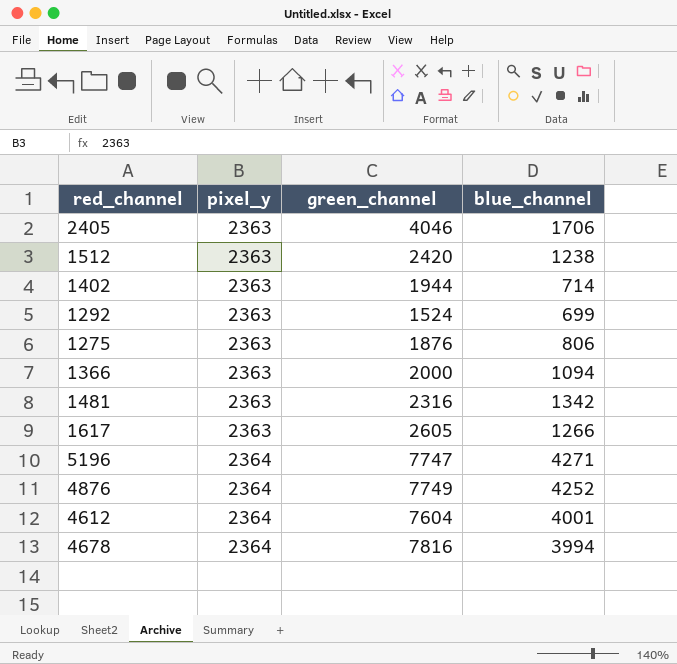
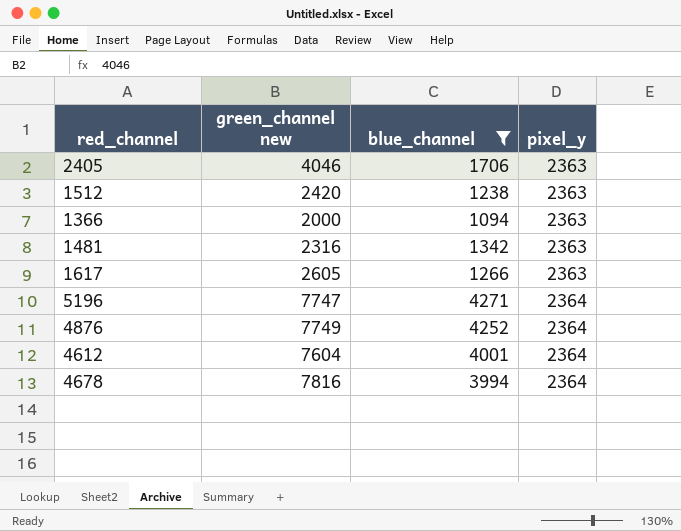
filter: none -> blue_channel >= 1094
column name: green_channel -> green_channel new
column pixel_y | position: 2 -> 4

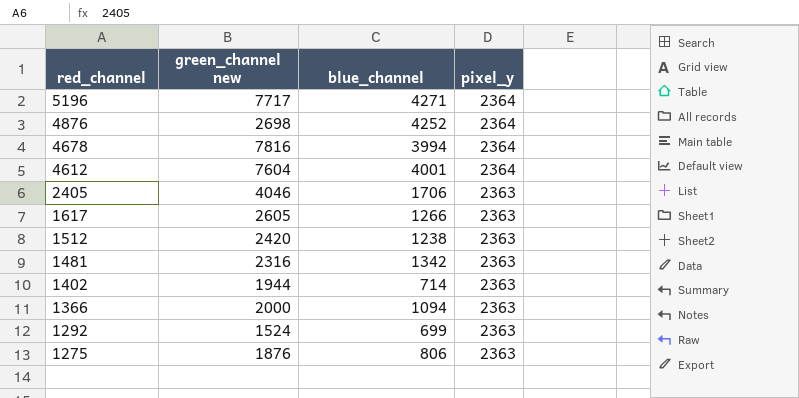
filter: blue_channel >= 1094 -> none
row order: pixel_y ascending -> red_channel descending
5196 | green_channel new: 7747 -> 7717
4876 | green_channel new: 7749 -> 2698

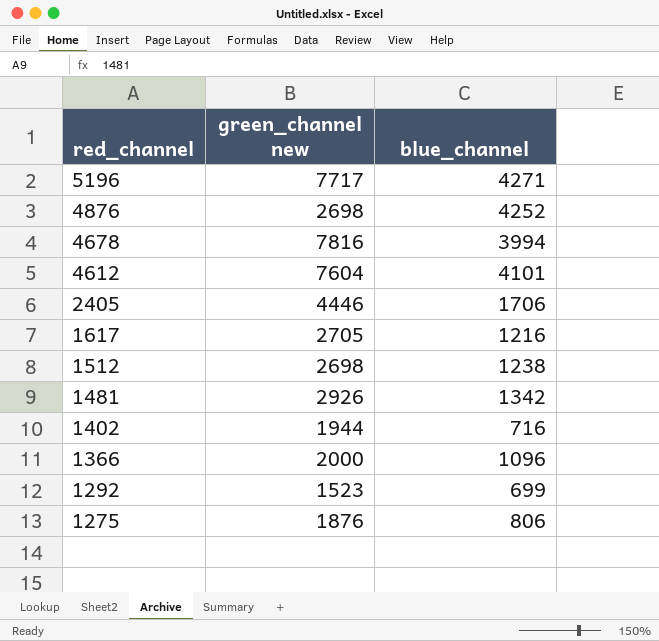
column pixel_y | position: 4 -> none
4612 | blue_channel: 4001 -> 4101
2405 | green_channel new: 4046 -> 4446
1617 | green_channel new: 2605 -> 2705
1617 | blue_channel: 1266 -> 1216
1512 | green_channel new: 2420 -> 2698
1481 | green_channel new: 2316 -> 2926
1402 | blue_channel: 714 -> 716
1366 | blue_channel: 1094 -> 1096
1292 | green_channel new: 1524 -> 1523

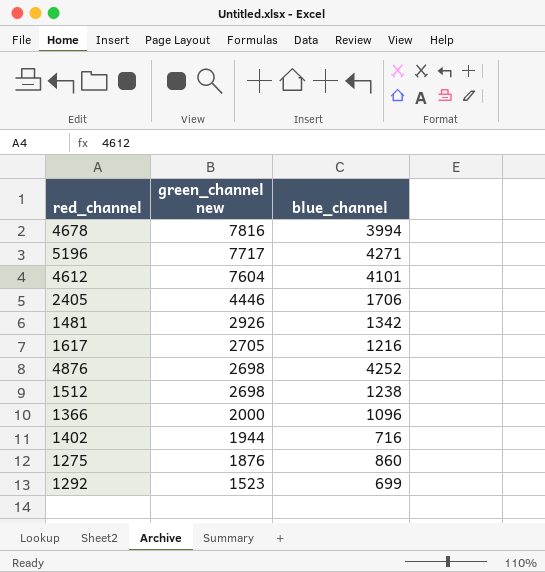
row order: red_channel descending -> green_channel new descending
1275 | blue_channel: 806 -> 860

